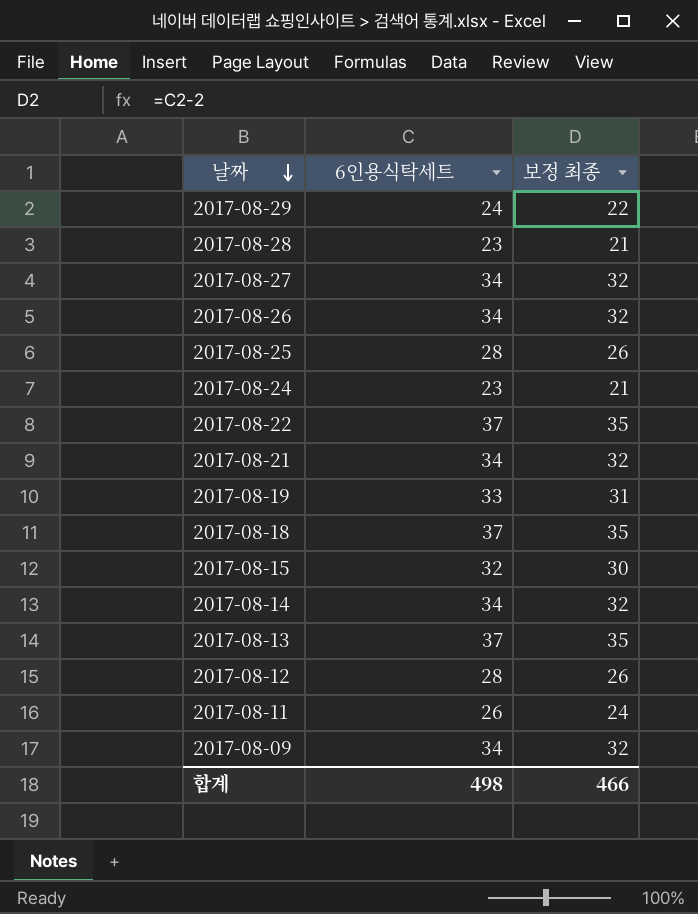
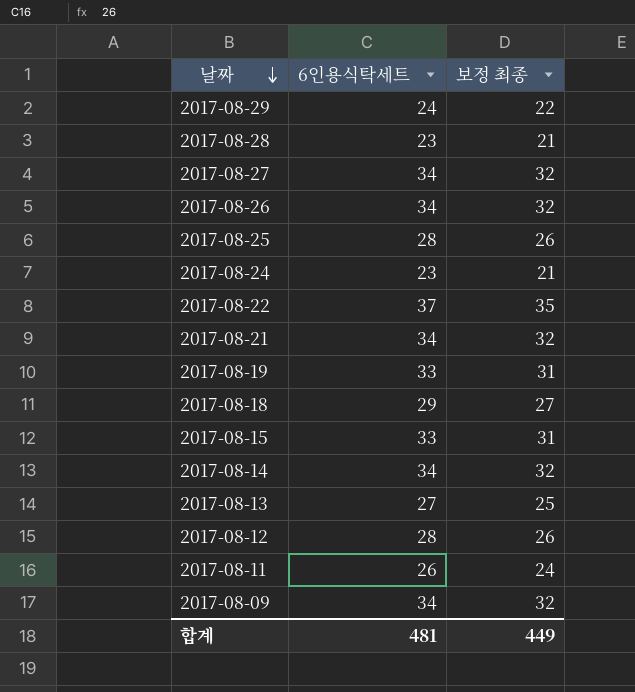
2017-08-18 | 6인용식탁세트: 37 -> 29
2017-08-18 | 보정 최종: 35 -> 27
2017-08-15 | 6인용식탁세트: 32 -> 33
2017-08-15 | 보정 최종: 30 -> 31
2017-08-13 | 6인용식탁세트: 37 -> 27
2017-08-13 | 보정 최종: 35 -> 25
합계 | 6인용식탁세트: 498 -> 481
합계 | 보정 최종: 466 -> 449

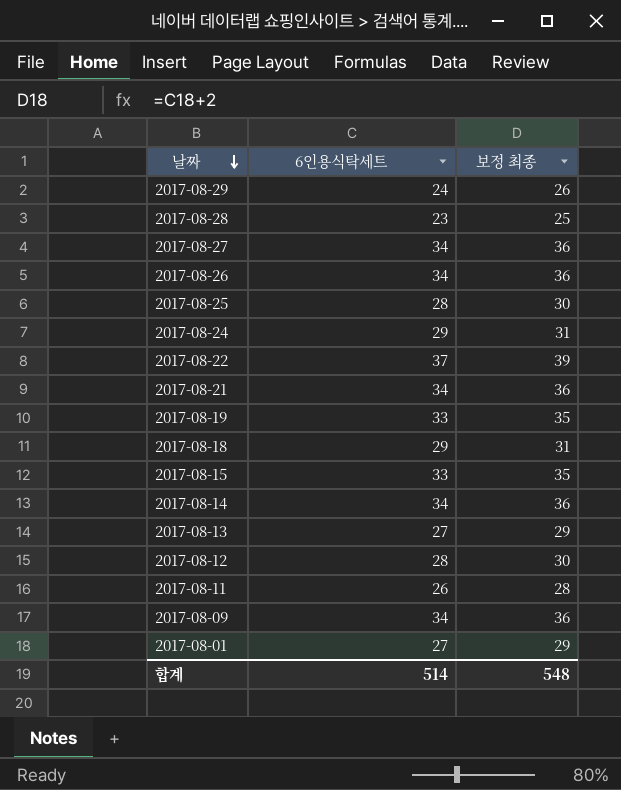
column 보정 최종 | formula: [6인용식탁세트] - 2 -> [6인용식탁세트] + 2
2017-08-24 | 6인용식탁세트: 23 -> 29
row 2017-08-01: none -> 27 | 29
합계 | 6인용식탁세트: 481 -> 514
합계 | 보정 최종: 449 -> 548

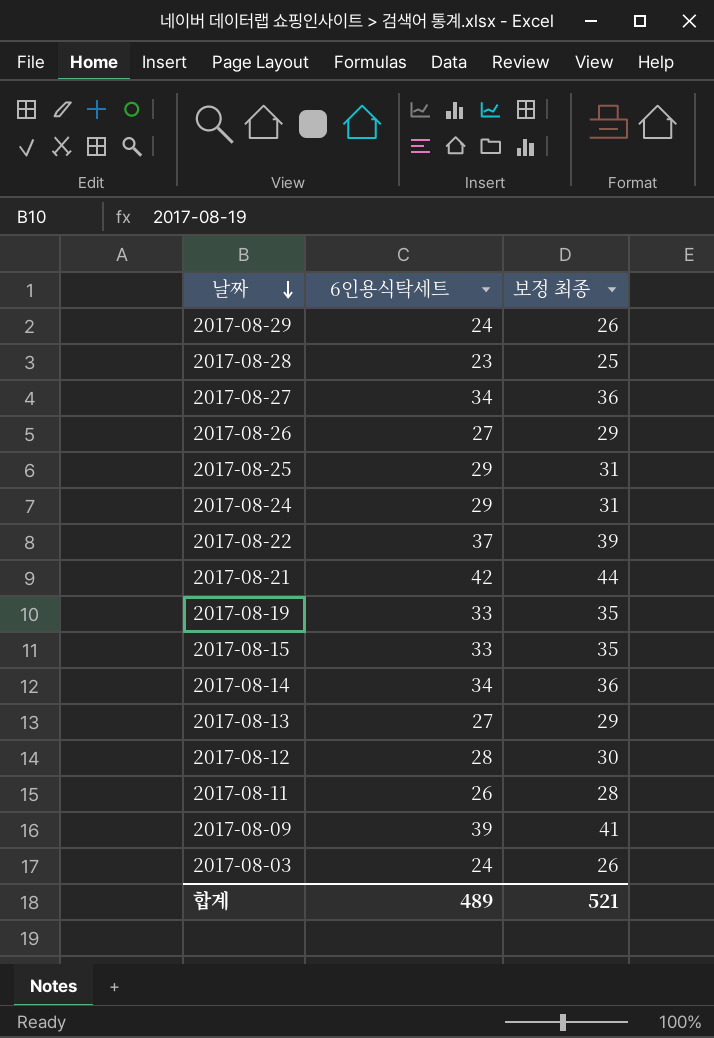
row 2017-08-18: 29 | 31 -> none
row 2017-08-01: 27 | 29 -> none
2017-08-26 | 6인용식탁세트: 34 -> 27
2017-08-26 | 보정 최종: 36 -> 29
2017-08-25 | 6인용식탁세트: 28 -> 29
2017-08-25 | 보정 최종: 30 -> 31
2017-08-21 | 6인용식탁세트: 34 -> 42
2017-08-21 | 보정 최종: 36 -> 44
2017-08-09 | 6인용식탁세트: 34 -> 39
2017-08-09 | 보정 최종: 36 -> 41
row 2017-08-03: none -> 24 | 26
합계 | 6인용식탁세트: 514 -> 489
합계 | 보정 최종: 548 -> 521

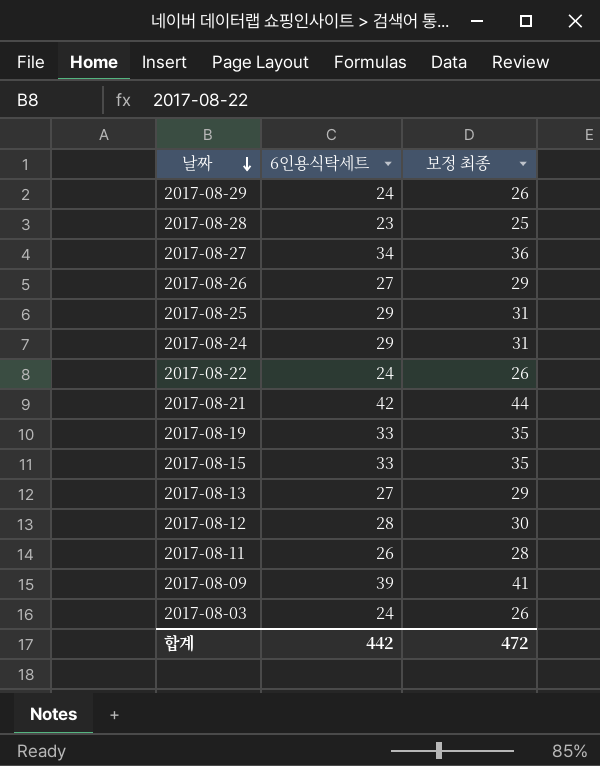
row 2017-08-14: 34 | 36 -> none
2017-08-22 | 6인용식탁세트: 37 -> 24
2017-08-22 | 보정 최종: 39 -> 26
합계 | 6인용식탁세트: 489 -> 442
합계 | 보정 최종: 521 -> 472

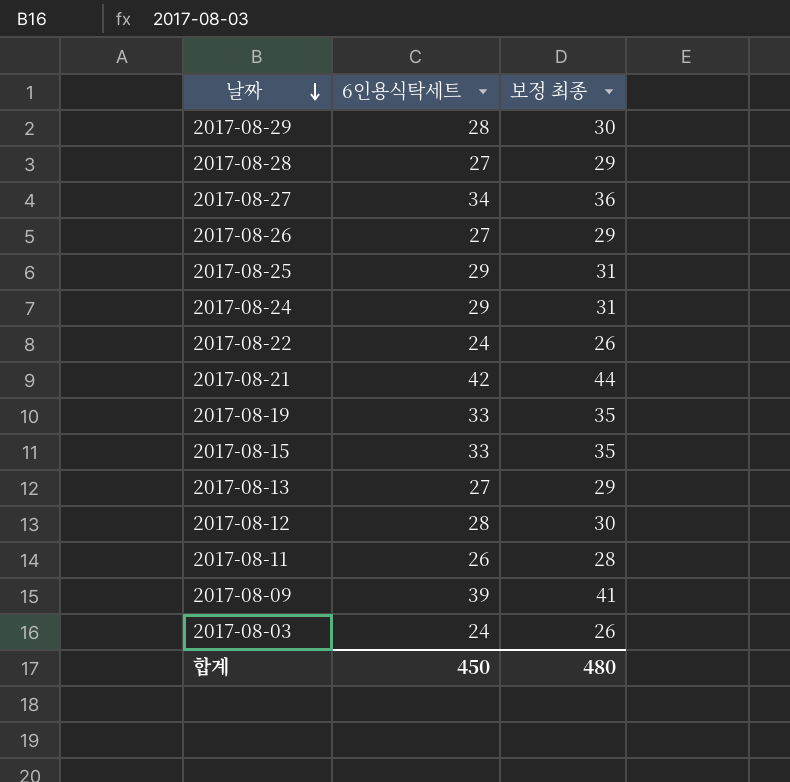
2017-08-29 | 6인용식탁세트: 24 -> 28
2017-08-29 | 보정 최종: 26 -> 30
2017-08-28 | 6인용식탁세트: 23 -> 27
2017-08-28 | 보정 최종: 25 -> 29
합계 | 6인용식탁세트: 442 -> 450
합계 | 보정 최종: 472 -> 480

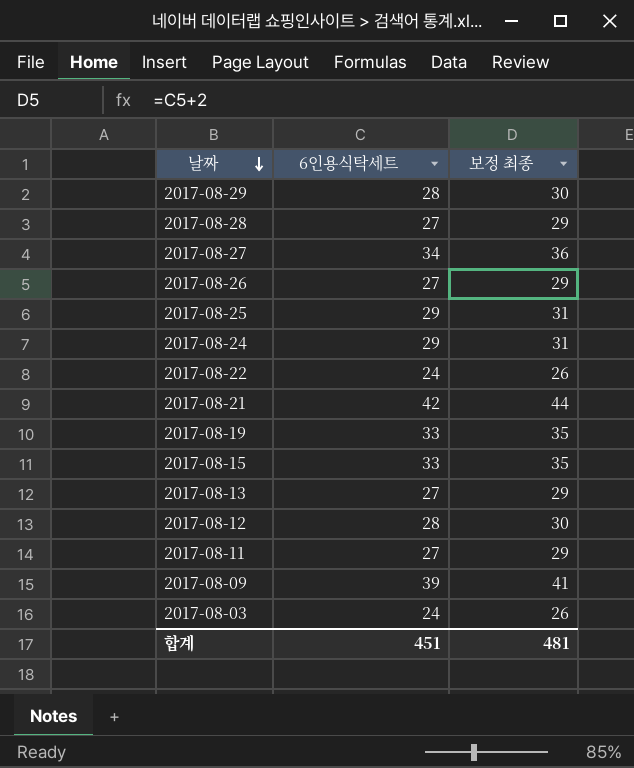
2017-08-11 | 6인용식탁세트: 26 -> 27
2017-08-11 | 보정 최종: 28 -> 29
합계 | 6인용식탁세트: 450 -> 451
합계 | 보정 최종: 480 -> 481

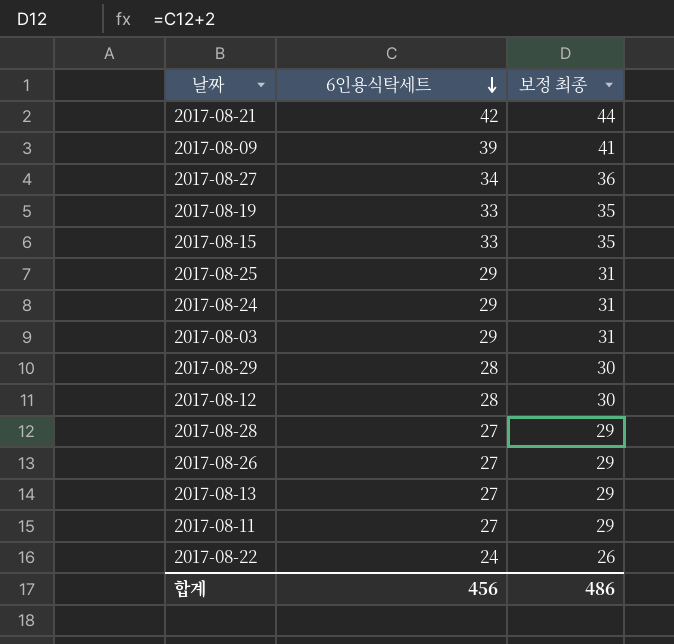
row order: 날짜 descending -> 6인용식탁세트 descending
2017-08-03 | 6인용식탁세트: 24 -> 29
2017-08-03 | 보정 최종: 26 -> 31
합계 | 6인용식탁세트: 451 -> 456
합계 | 보정 최종: 481 -> 486

